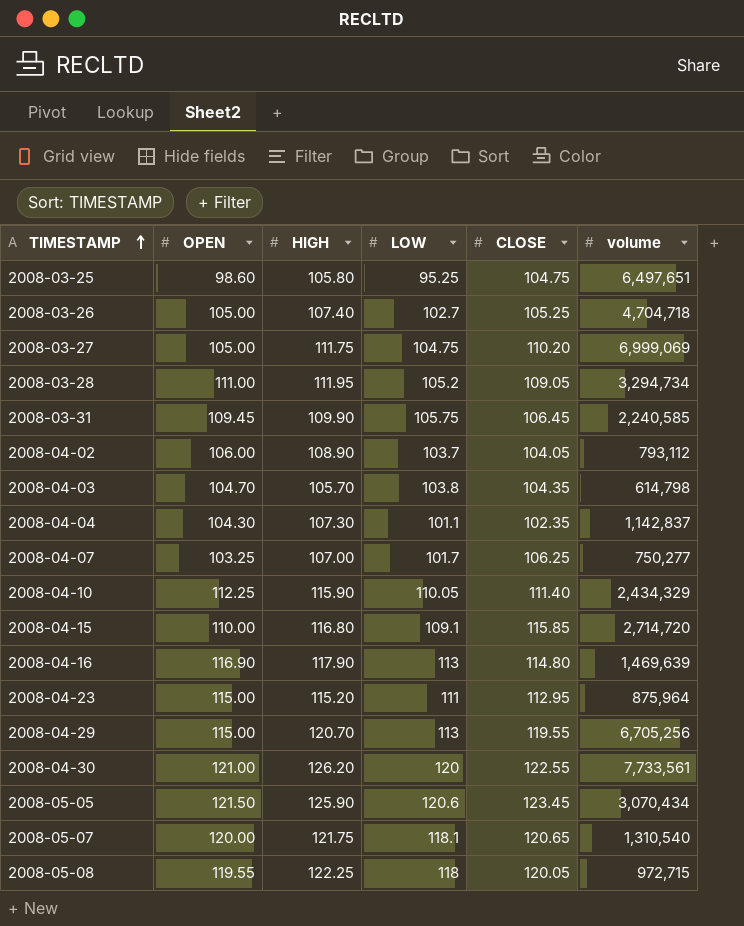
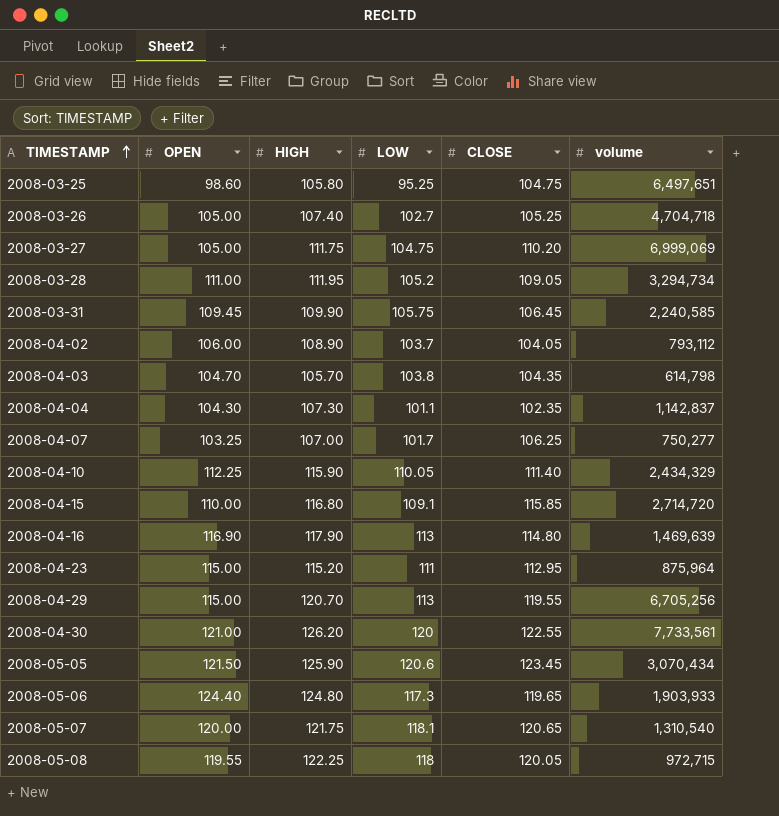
row 2008-05-06: none -> 124.40 | 124.80 | 117.3 | 119.65 | 1,903,933

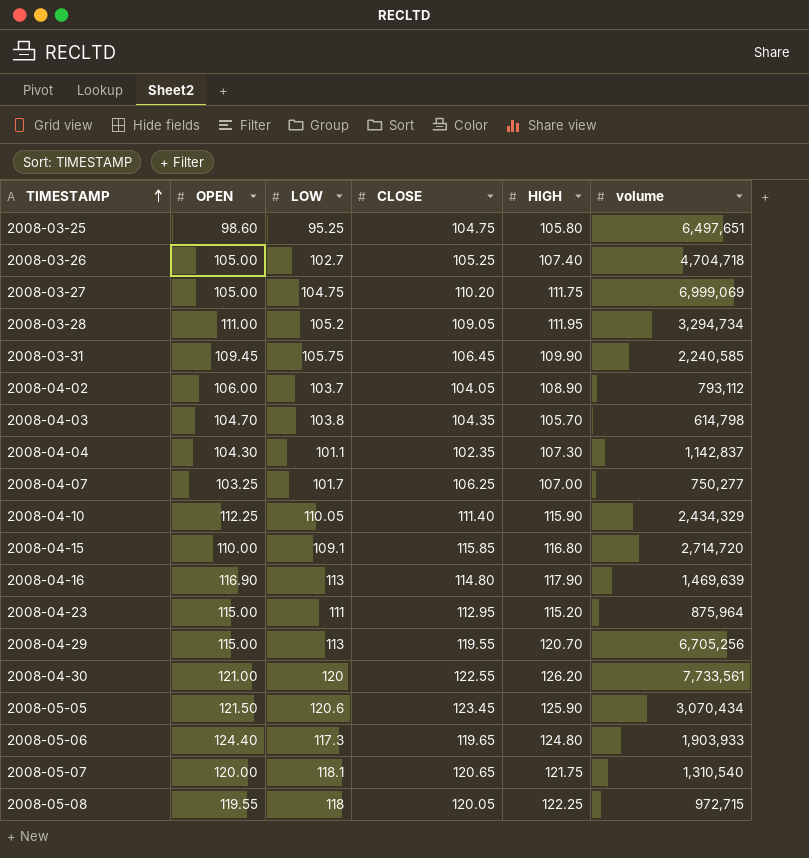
column HIGH | position: 3 -> 5

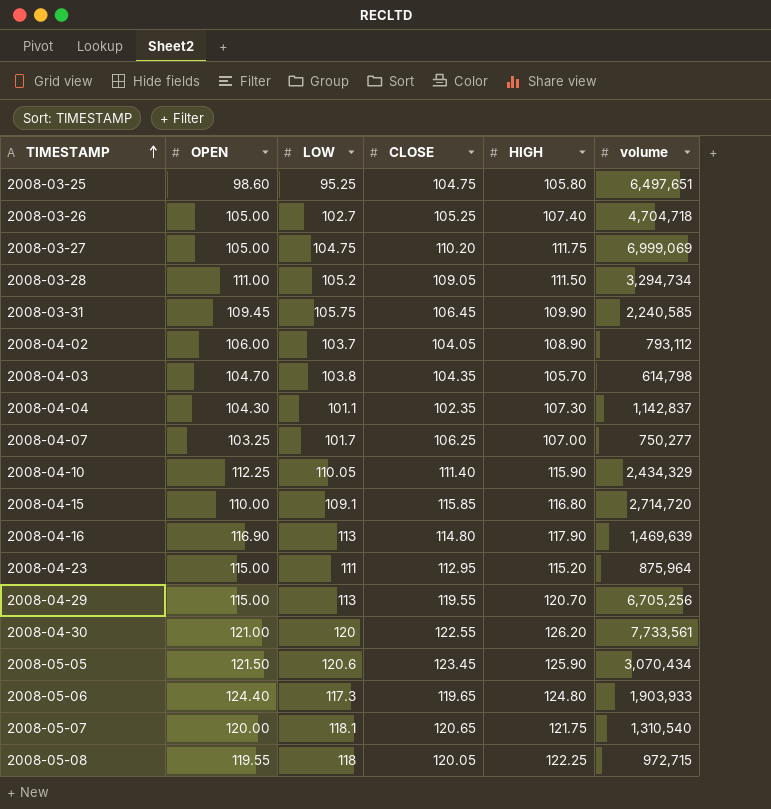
2008-03-28 | HIGH: 111.95 -> 111.50

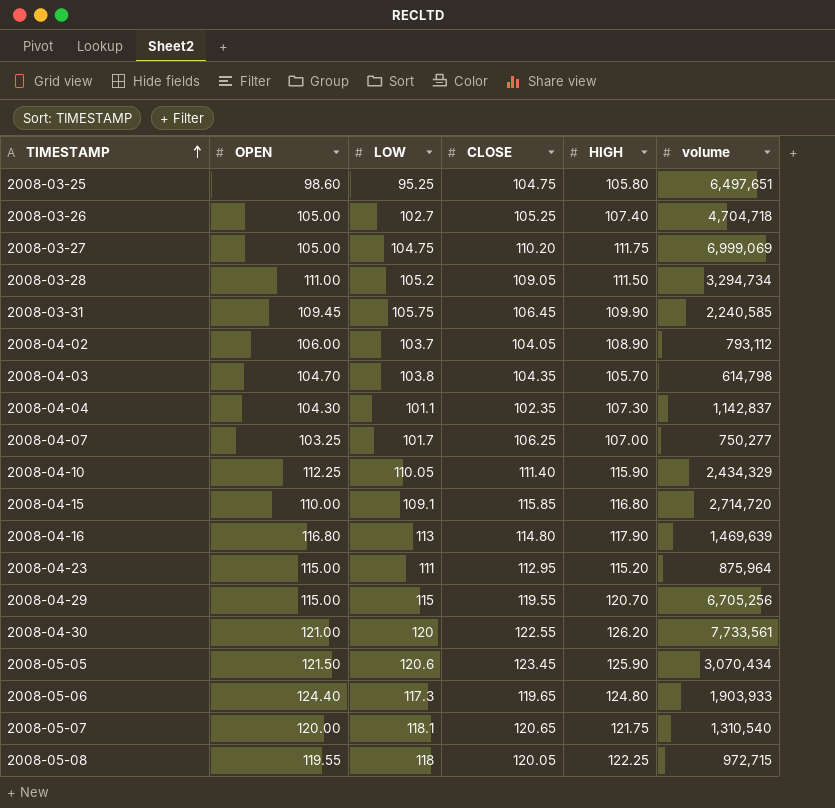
2008-04-16 | OPEN: 116.90 -> 116.80
2008-04-29 | LOW: 113 -> 115

